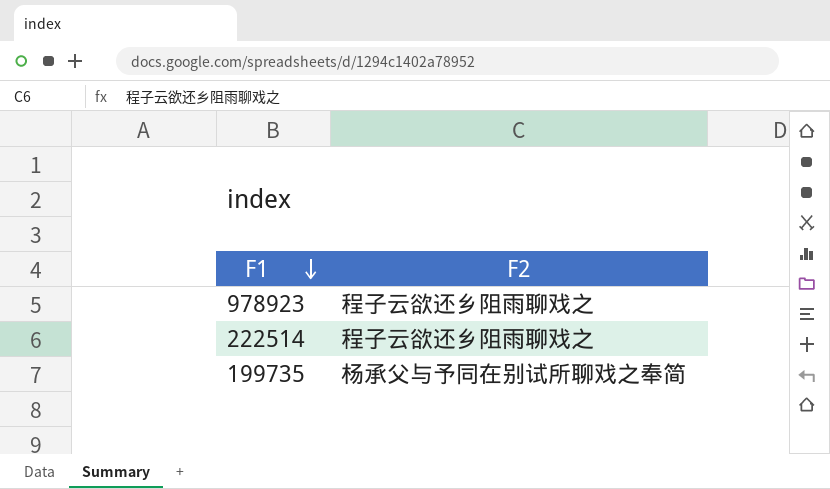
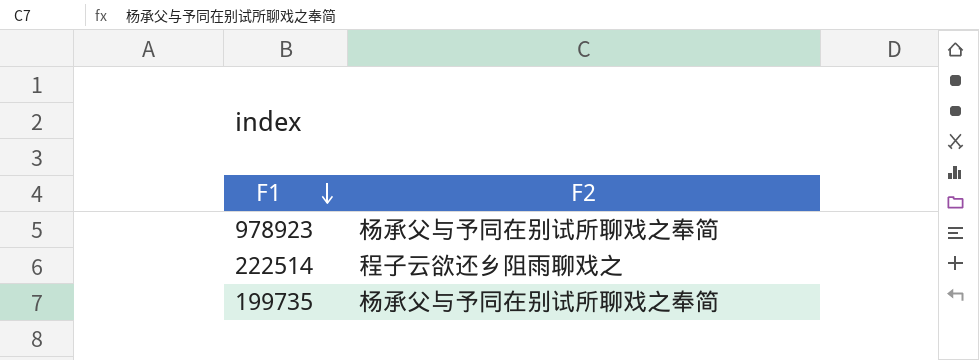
978923 | F2: 程子云欲还乡阻雨聊戏之 -> 杨承父与予同在别试所聊戏之奉简

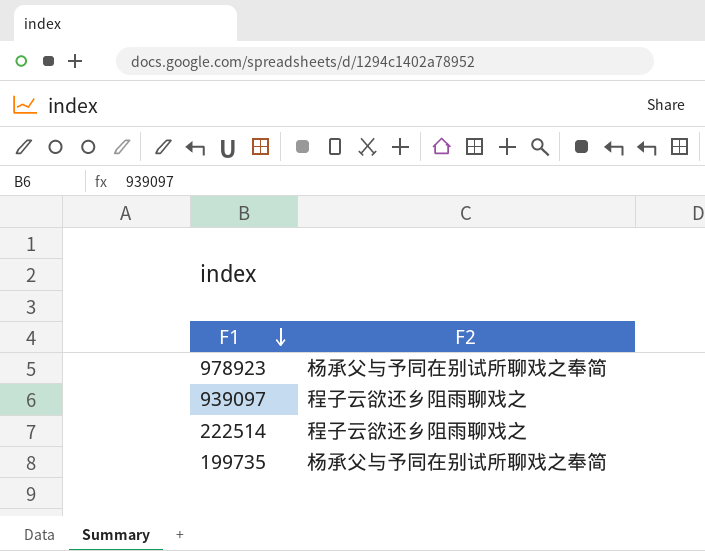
row 939097: none -> 程子云欲还乡阻雨聊戏之

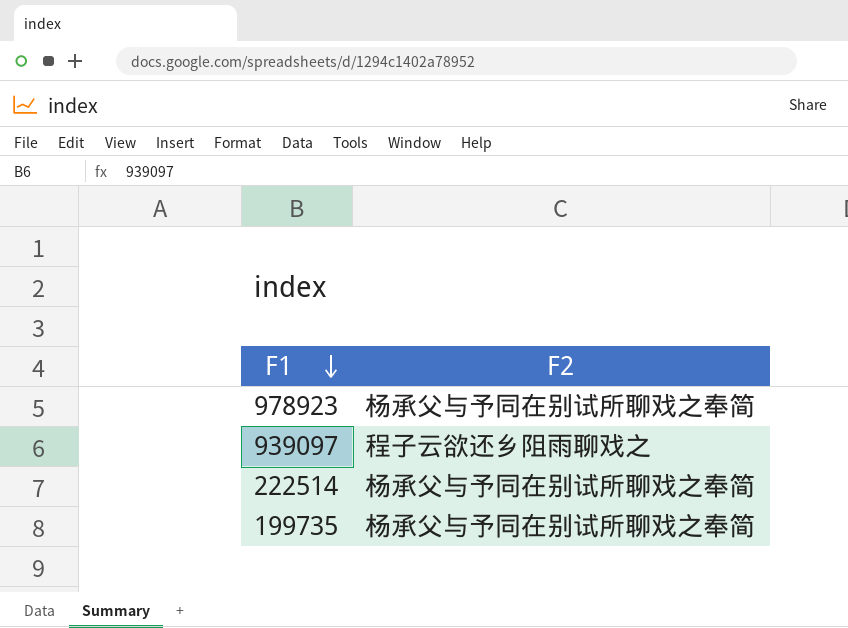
222514 | F2: 程子云欲还乡阻雨聊戏之 -> 杨承父与予同在别试所聊戏之奉简

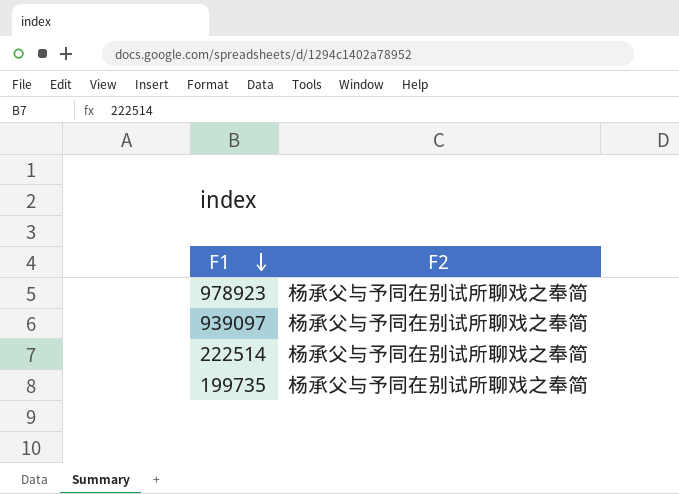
939097 | F2: 程子云欲还乡阻雨聊戏之 -> 杨承父与予同在别试所聊戏之奉简

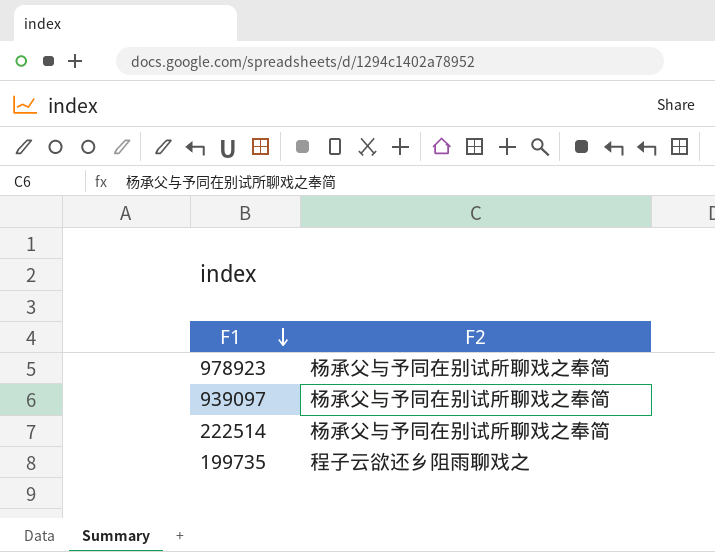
199735 | F2: 杨承父与予同在别试所聊戏之奉简 -> 程子云欲还乡阻雨聊戏之

